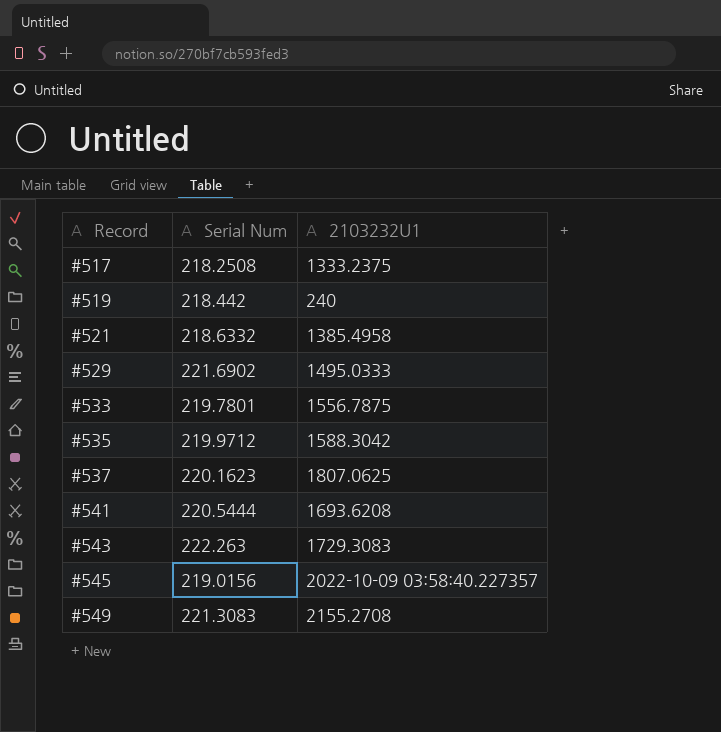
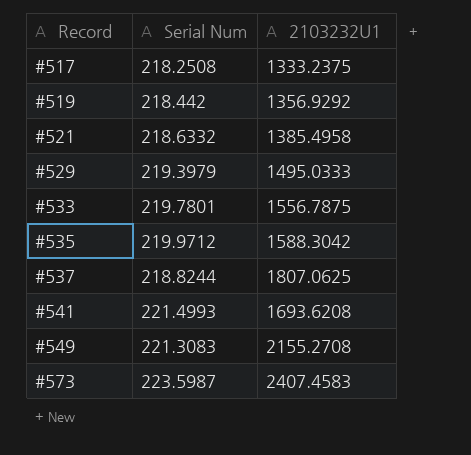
row #543: 222.263 | 1729.3083 -> none
row #545: 219.0156 | 2022-10-09 03:58:40.227357 -> none
#519 | 2103232U1: 240 -> 1356.9292
#529 | Serial Num: 221.6902 -> 219.3979
#537 | Serial Num: 220.1623 -> 218.8244
#541 | Serial Num: 220.5444 -> 221.4993
row #573: none -> 223.5987 | 2407.4583

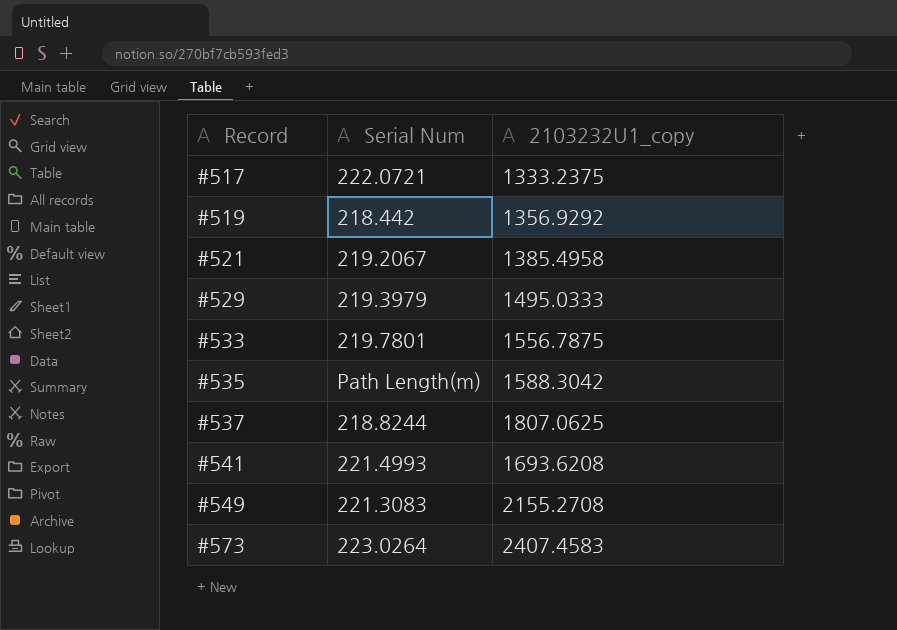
column name: 2103232U1 -> 2103232U1_copy
#517 | Serial Num: 218.2508 -> 222.0721
#521 | Serial Num: 218.6332 -> 219.2067
#535 | Serial Num: 219.9712 -> Path Length(m)
#573 | Serial Num: 223.5987 -> 223.0264

